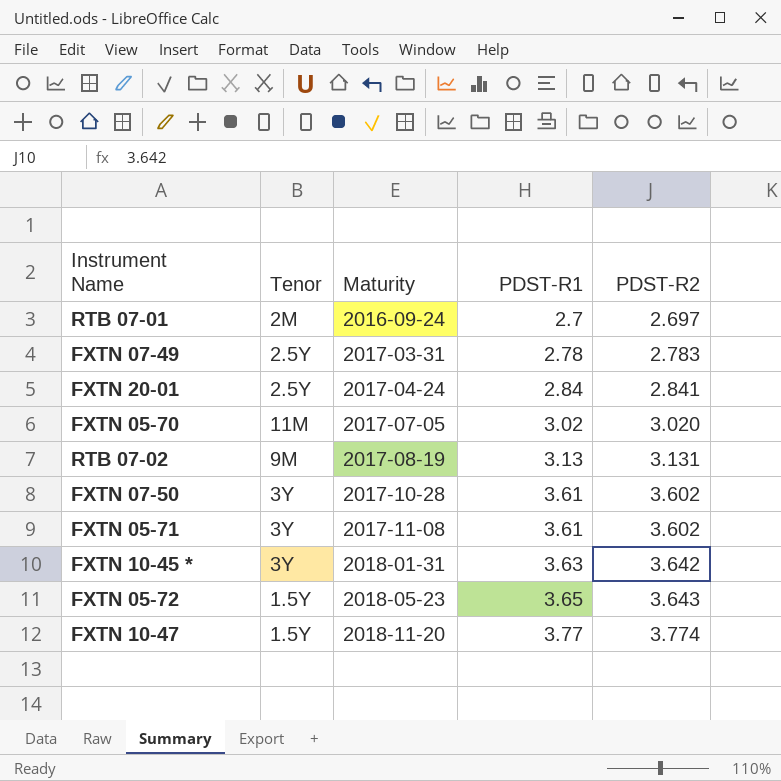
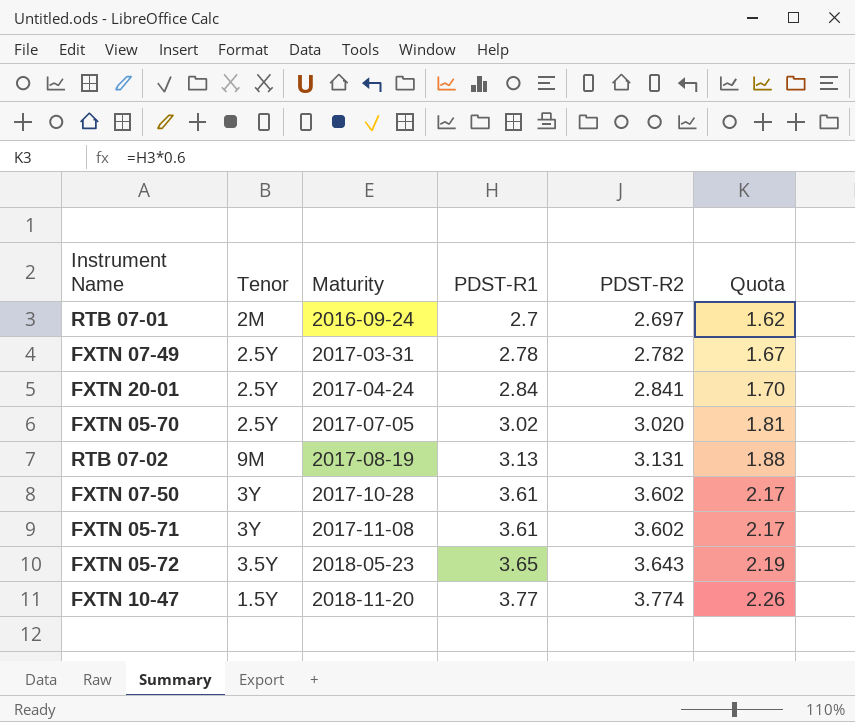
column Quota | formula: none -> [PDST-R1] * 0.6
row FXTN 10-45 *: 3Y | 2018-01-31 | 3.63 | 3.642 -> none
FXTN 07-49 | PDST-R2: 2.783 -> 2.782
FXTN 05-70 | Tenor: 11M -> 2.5Y
FXTN 05-72 | Tenor: 1.5Y -> 3.5Y

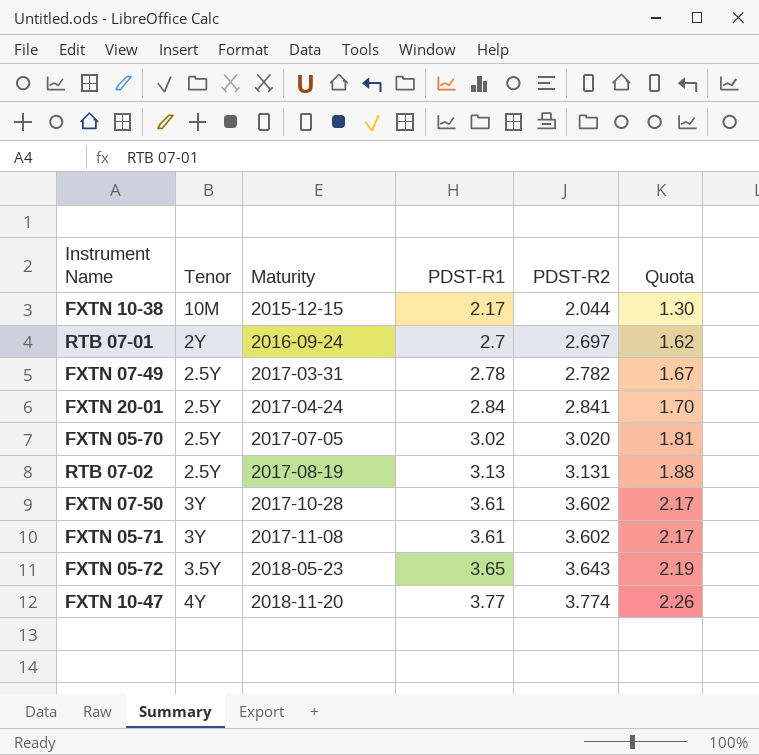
row FXTN 10-38: none -> 10M | 2015-12-15 | 2.17 | 2.044 | 1.30
RTB 07-01 | Tenor: 2M -> 2Y
RTB 07-02 | Tenor: 9M -> 2.5Y
FXTN 10-47 | Tenor: 1.5Y -> 4Y

